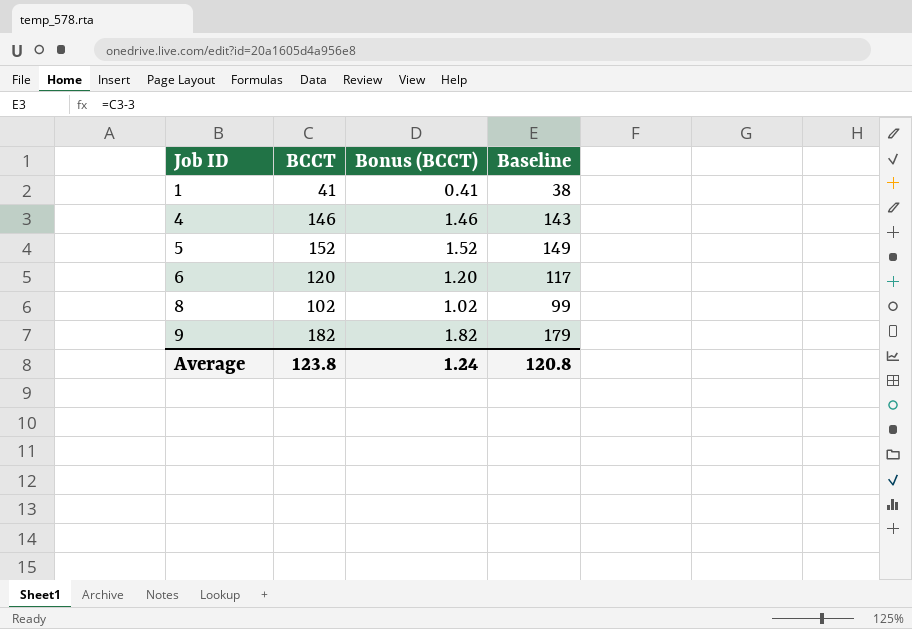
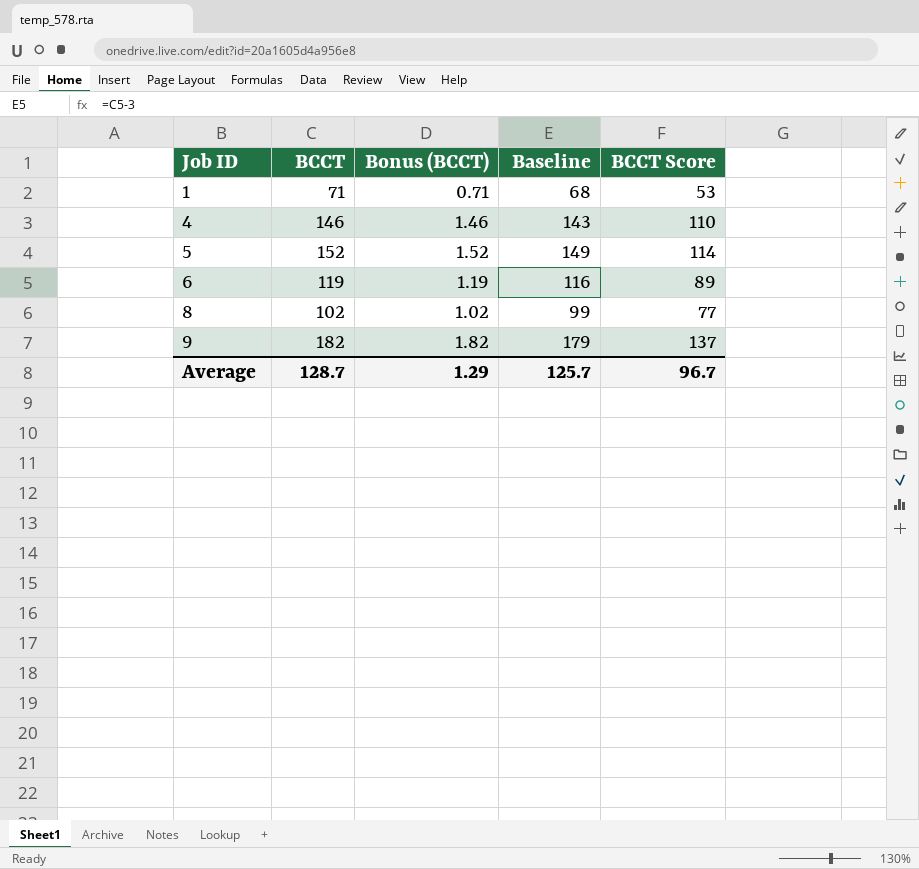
column BCCT Score | formula: none -> [BCCT] * 0.75
1 | BCCT: 41 -> 71
1 | Bonus (BCCT): 0.41 -> 0.71
1 | Baseline: 38 -> 68
6 | BCCT: 120 -> 119
6 | Bonus (BCCT): 1.20 -> 1.19
6 | Baseline: 117 -> 116
Average | BCCT: 123.8 -> 128.7
Average | Bonus (BCCT): 1.24 -> 1.29
Average | Baseline: 120.8 -> 125.7

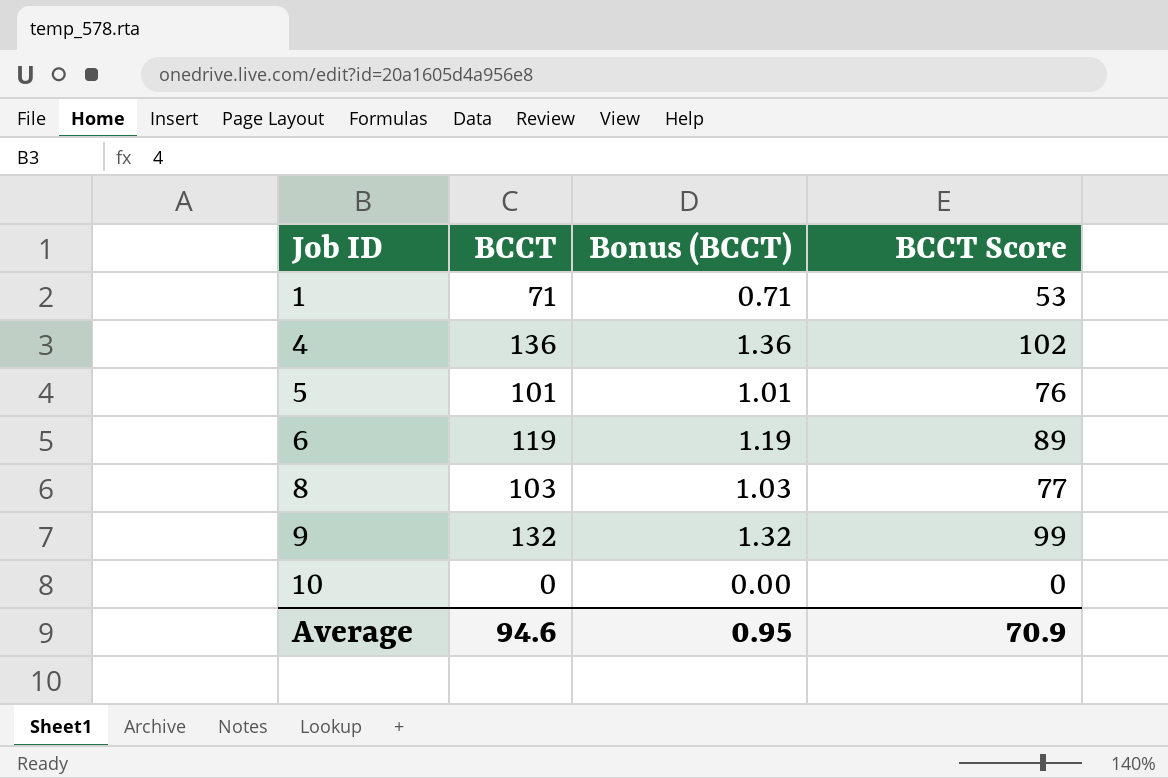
column Baseline | formula: [BCCT] - 3 -> none
4 | BCCT: 146 -> 136
4 | Bonus (BCCT): 1.46 -> 1.36
4 | BCCT Score: 110 -> 102
5 | BCCT: 152 -> 101
5 | Bonus (BCCT): 1.52 -> 1.01
5 | BCCT Score: 114 -> 76
8 | BCCT: 102 -> 103
8 | Bonus (BCCT): 1.02 -> 1.03
9 | BCCT: 182 -> 132
9 | Bonus (BCCT): 1.82 -> 1.32
9 | BCCT Score: 137 -> 99
row 10: none -> 0 | 0.00 | 0
Average | BCCT: 128.7 -> 94.6
Average | Bonus (BCCT): 1.29 -> 0.95
Average | BCCT Score: 96.7 -> 70.9

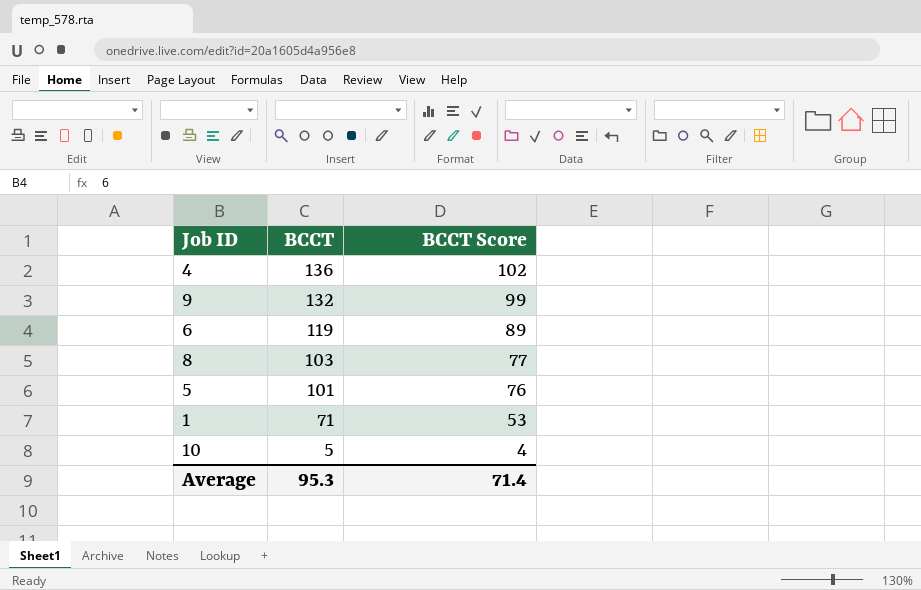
row order: Job ID ascending -> BCCT descending
column Bonus (BCCT) | formula: [BCCT] * 0.01 -> none
10 | BCCT: 0 -> 5
10 | BCCT Score: 0 -> 4
Average | BCCT: 94.6 -> 95.3
Average | BCCT Score: 70.9 -> 71.4

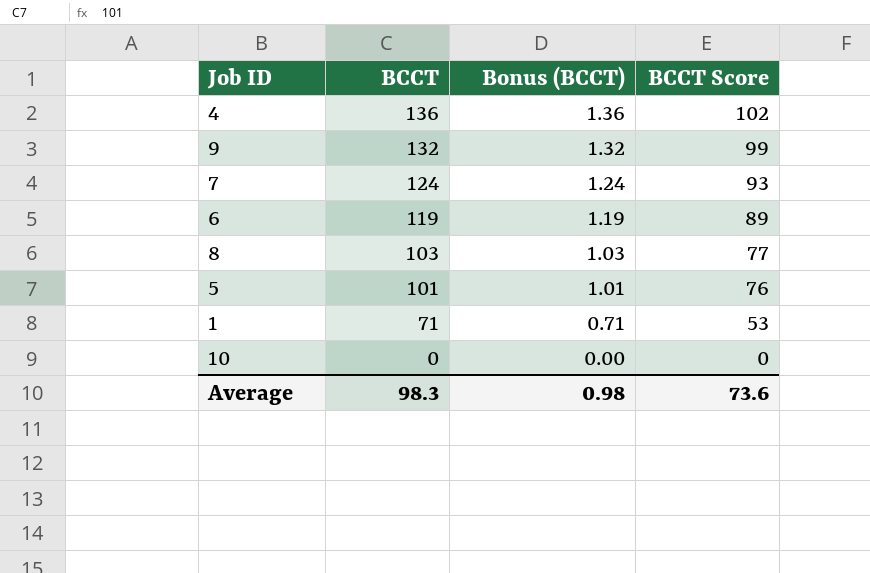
column Bonus (BCCT) | formula: none -> [BCCT] * 0.01
row 7: none -> 124 | 1.24 | 93
10 | BCCT: 5 -> 0
10 | BCCT Score: 4 -> 0
Average | BCCT: 95.3 -> 98.3
Average | BCCT Score: 71.4 -> 73.6

